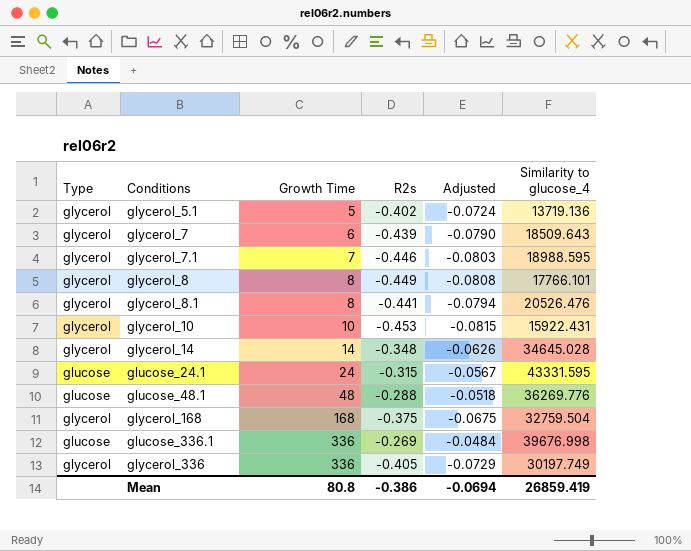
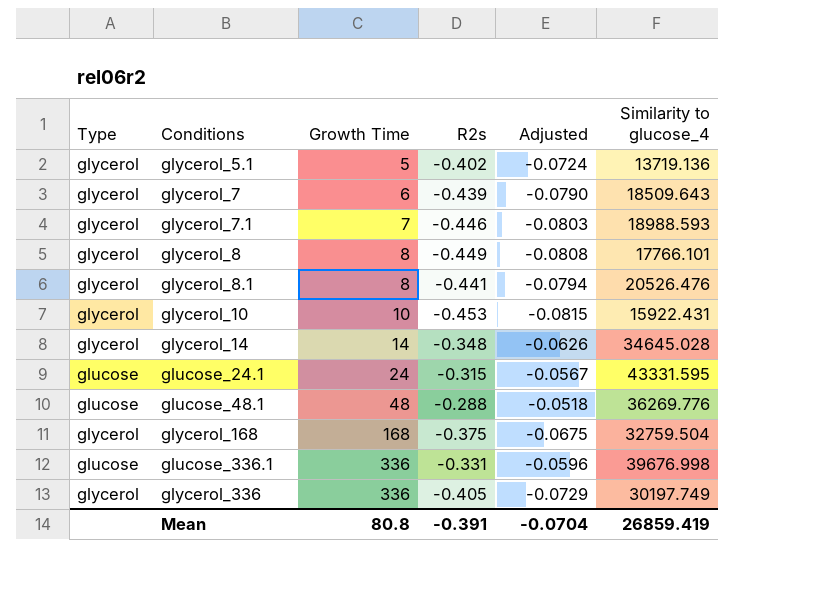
glycerol_7.1 | Similarity to glucose_4: 18988.595 -> 18988.593
glucose_336.1 | R2s: -0.269 -> -0.331
glucose_336.1 | Adjusted: -0.0484 -> -0.0596
Mean | R2s: -0.386 -> -0.391
Mean | Adjusted: -0.0694 -> -0.0704

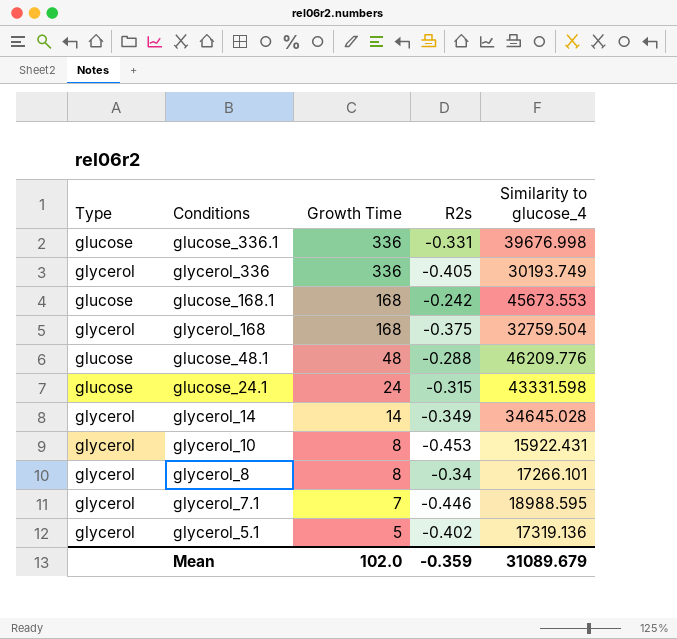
row order: Growth Time ascending -> Growth Time descending
column Adjusted | formula: [R2s] * 0.18 -> none
row glycerol_7: glycerol | 6 | -0.439 | -0.0790 | 18509.643 -> none
row glycerol_8.1: glycerol | 8 | -0.441 | -0.0794 | 20526.476 -> none
glycerol_336 | Similarity to glucose_4: 30197.749 -> 30193.749
row glucose_168.1: none -> glucose | 168 | -0.242 | 45673.553
glucose_48.1 | Similarity to glucose_4: 36269.776 -> 46209.776
glucose_24.1 | Similarity to glucose_4: 43331.595 -> 43331.598
glycerol_14 | R2s: -0.348 -> -0.349
glycerol_10 | Growth Time: 10 -> 8
glycerol_8 | R2s: -0.449 -> -0.34
glycerol_8 | Similarity to glucose_4: 17766.101 -> 17266.101
glycerol_7.1 | Similarity to glucose_4: 18988.593 -> 18988.595
glycerol_5.1 | Similarity to glucose_4: 13719.136 -> 17319.136
Mean | Growth Time: 80.8 -> 102.0
Mean | R2s: -0.391 -> -0.359
Mean | Similarity to glucose_4: 26859.419 -> 31089.679

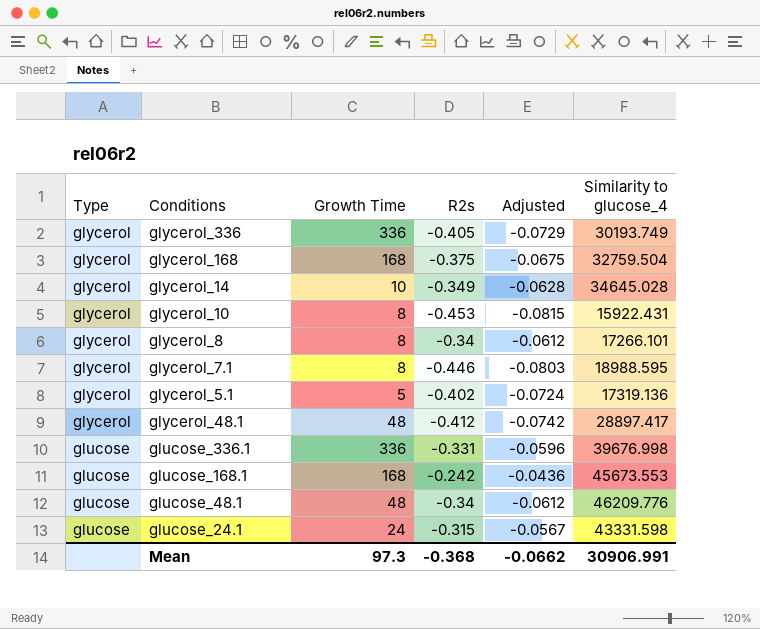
row order: Growth Time descending -> Type descending
column Adjusted | formula: none -> [R2s] * 0.18
glycerol_14 | Growth Time: 14 -> 10
glycerol_7.1 | Growth Time: 7 -> 8
row glycerol_48.1: none -> glycerol | 48 | -0.412 | -0.0742 | 28897.417
glucose_48.1 | R2s: -0.288 -> -0.34
Mean | Growth Time: 102.0 -> 97.3
Mean | R2s: -0.359 -> -0.368
Mean | Similarity to glucose_4: 31089.679 -> 30906.991

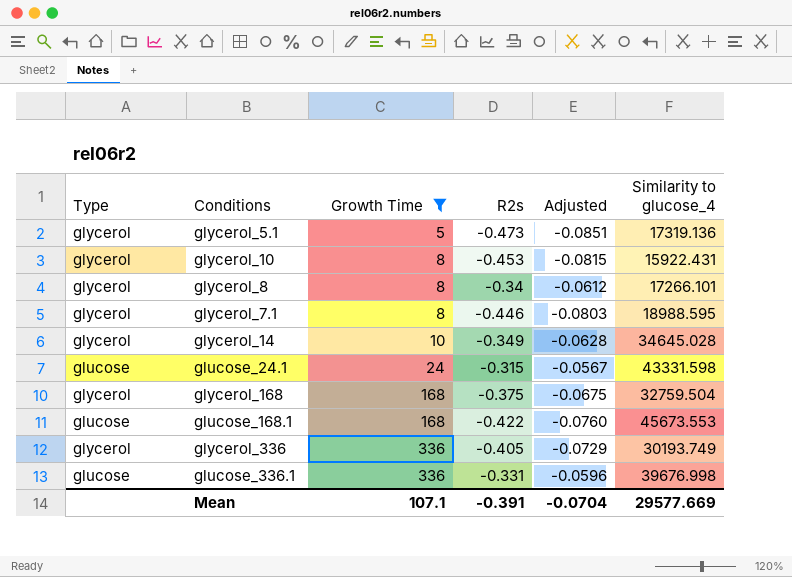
filter: none -> Growth Time != 48
row order: Type descending -> Growth Time ascending
glycerol_5.1 | R2s: -0.402 -> -0.473
glycerol_5.1 | Adjusted: -0.0724 -> -0.0851
glucose_168.1 | R2s: -0.242 -> -0.422
glucose_168.1 | Adjusted: -0.0436 -> -0.0760
Mean | Growth Time: 97.3 -> 107.1
Mean | R2s: -0.368 -> -0.391
Mean | Adjusted: -0.0662 -> -0.0704
Mean | Similarity to glucose_4: 30906.991 -> 29577.669

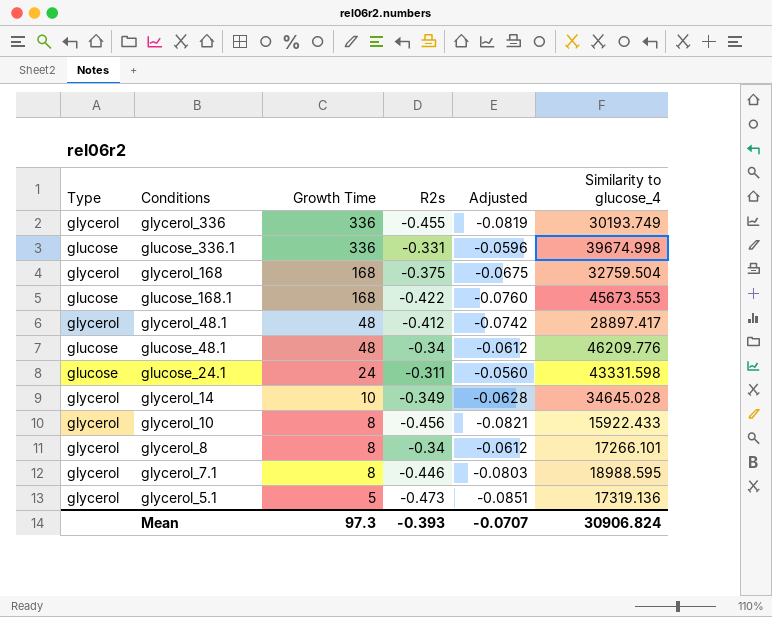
filter: Growth Time != 48 -> none
row order: Growth Time ascending -> Growth Time descending
glycerol_336 | R2s: -0.405 -> -0.455
glycerol_336 | Adjusted: -0.0729 -> -0.0819
glucose_336.1 | Similarity to glucose_4: 39676.998 -> 39674.998
glucose_24.1 | R2s: -0.315 -> -0.311
glucose_24.1 | Adjusted: -0.0567 -> -0.0560
glycerol_10 | R2s: -0.453 -> -0.456
glycerol_10 | Adjusted: -0.0815 -> -0.0821
glycerol_10 | Similarity to glucose_4: 15922.431 -> 15922.433
Mean | Growth Time: 107.1 -> 97.3
Mean | R2s: -0.391 -> -0.393
Mean | Adjusted: -0.0704 -> -0.0707
Mean | Similarity to glucose_4: 29577.669 -> 30906.824

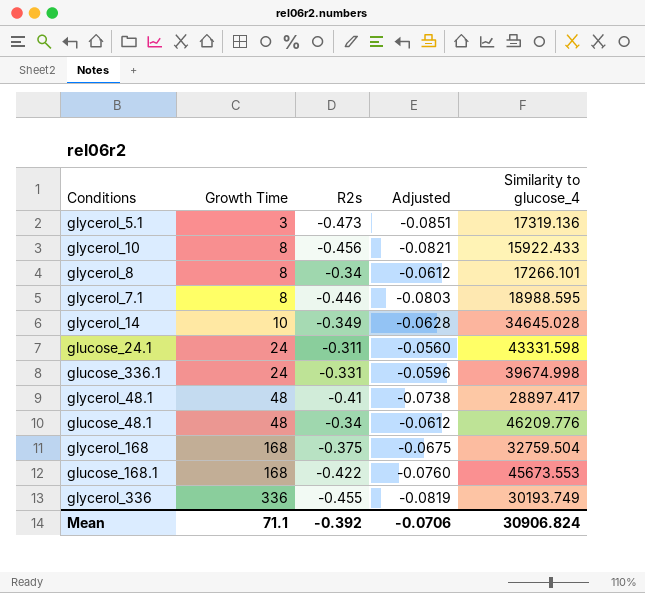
row order: Growth Time descending -> Growth Time ascending
column Type | position: 1 -> none
glycerol_5.1 | Growth Time: 5 -> 3
glucose_336.1 | Growth Time: 336 -> 24
glycerol_48.1 | R2s: -0.412 -> -0.41
glycerol_48.1 | Adjusted: -0.0742 -> -0.0738
Mean | Growth Time: 97.3 -> 71.1
Mean | R2s: -0.393 -> -0.392
Mean | Adjusted: -0.0707 -> -0.0706

